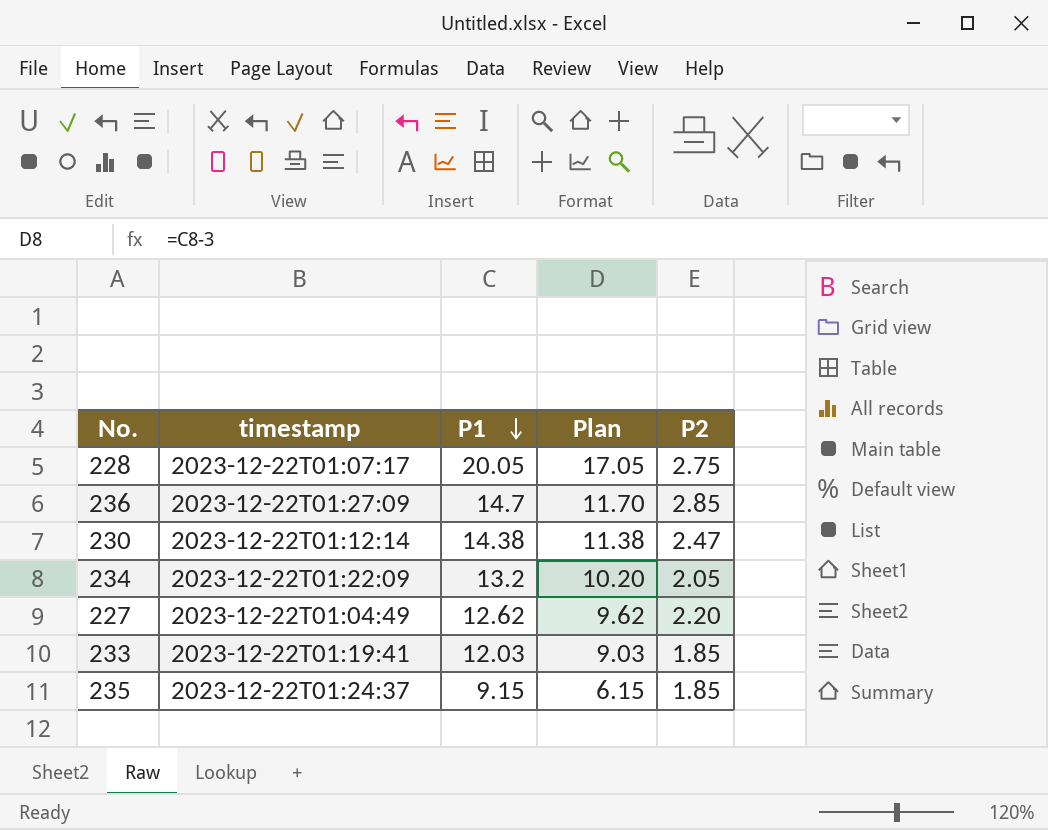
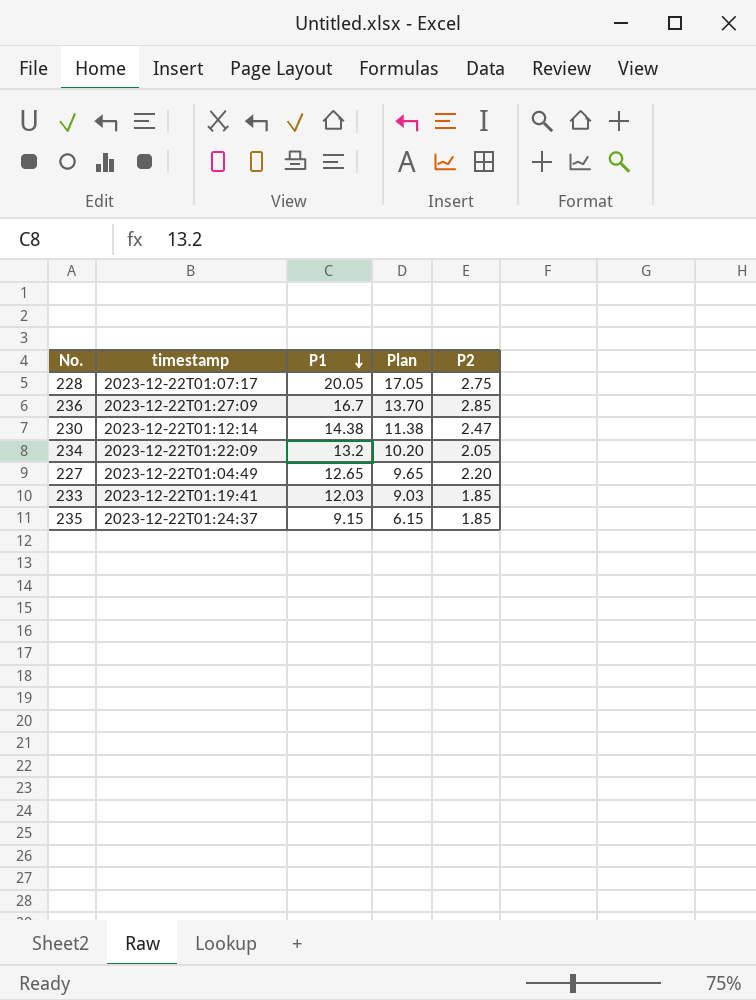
236 | P1: 14.7 -> 16.7
236 | Plan: 11.70 -> 13.70
227 | P1: 12.62 -> 12.65
227 | Plan: 9.62 -> 9.65

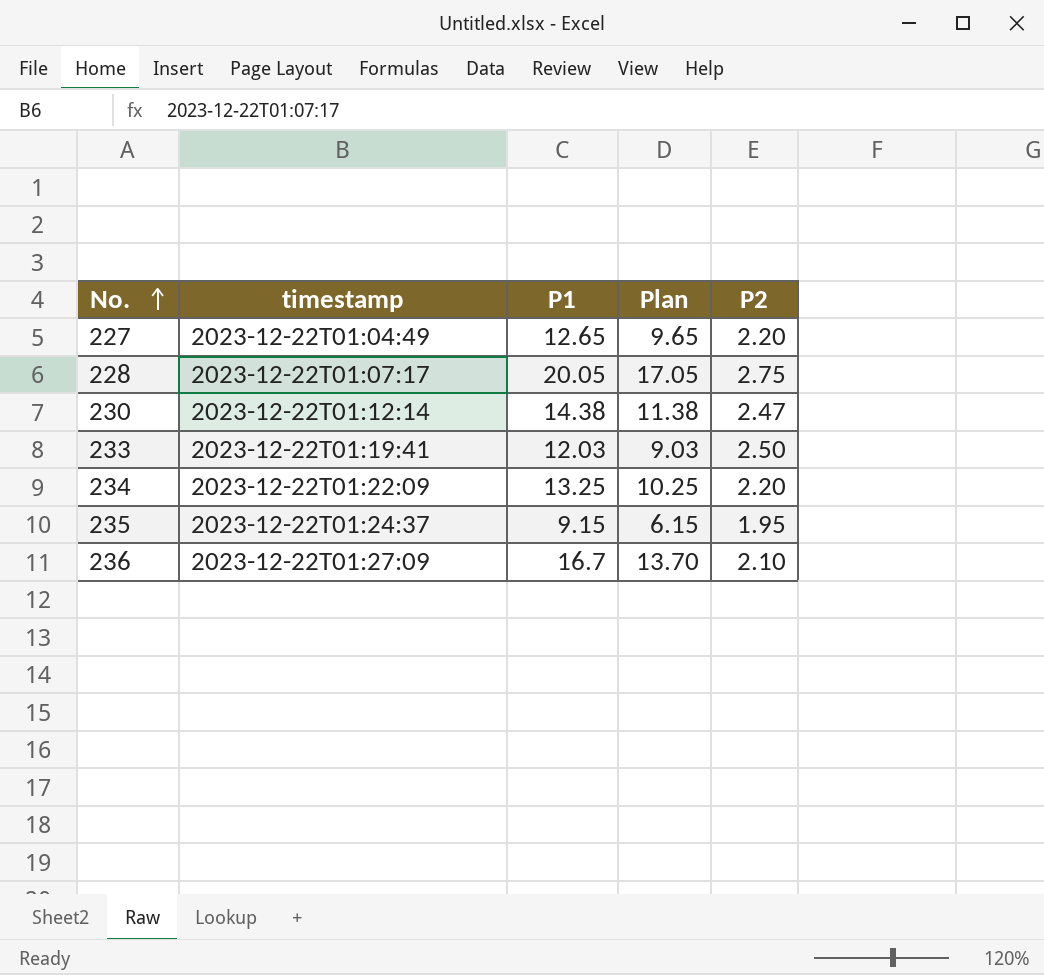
row order: P1 descending -> No. ascending
233 | P2: 1.85 -> 2.50
234 | P1: 13.2 -> 13.25
234 | Plan: 10.20 -> 10.25
234 | P2: 2.05 -> 2.20
235 | P2: 1.85 -> 1.95
236 | P2: 2.85 -> 2.10

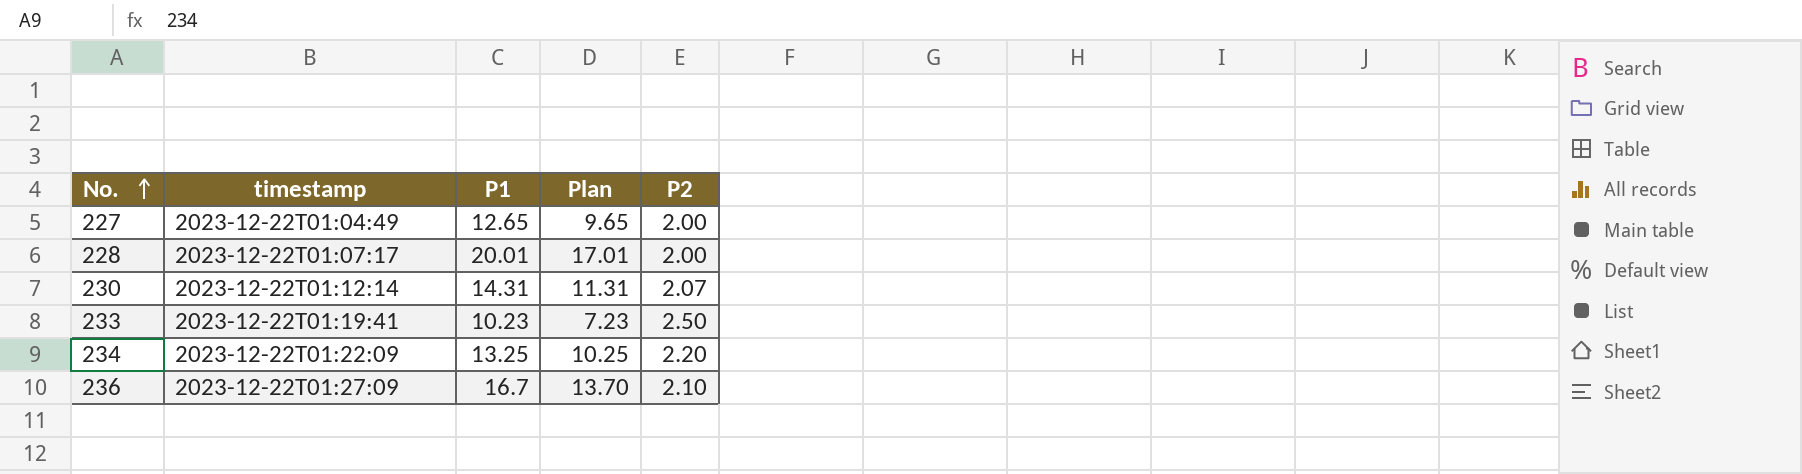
row 235: 2023-12-22T01:24:37 | 9.15 | 6.15 | 1.95 -> none
227 | P2: 2.20 -> 2.00
228 | P1: 20.05 -> 20.01
228 | Plan: 17.05 -> 17.01
228 | P2: 2.75 -> 2.00
230 | P1: 14.38 -> 14.31
230 | Plan: 11.38 -> 11.31
230 | P2: 2.47 -> 2.07
233 | P1: 12.03 -> 10.23
233 | Plan: 9.03 -> 7.23

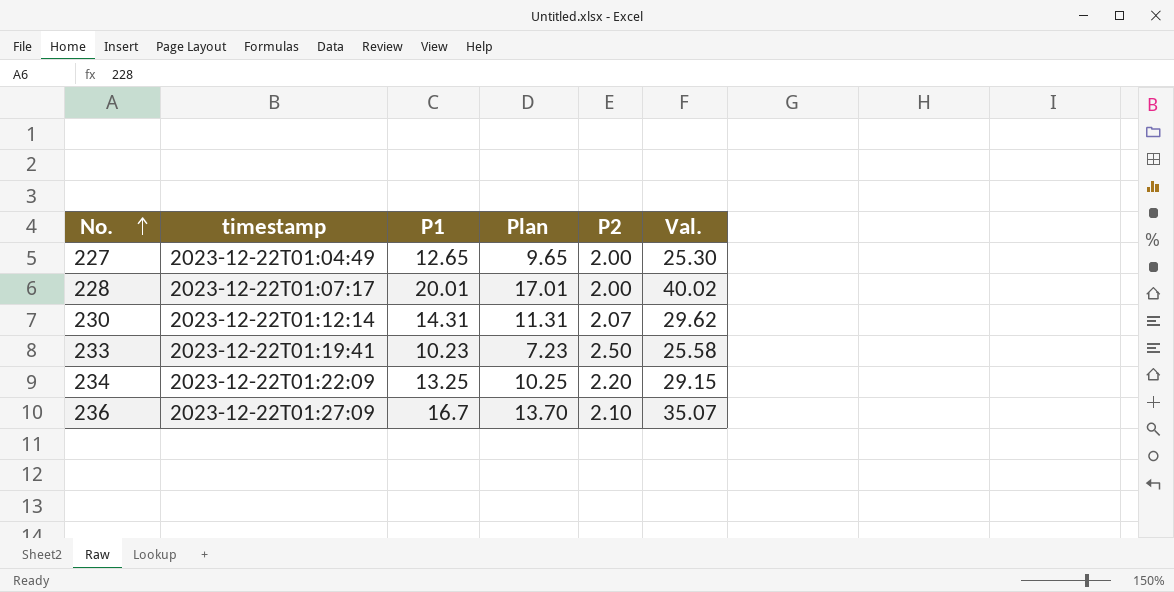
column Val. | formula: none -> [P1] * [P2]

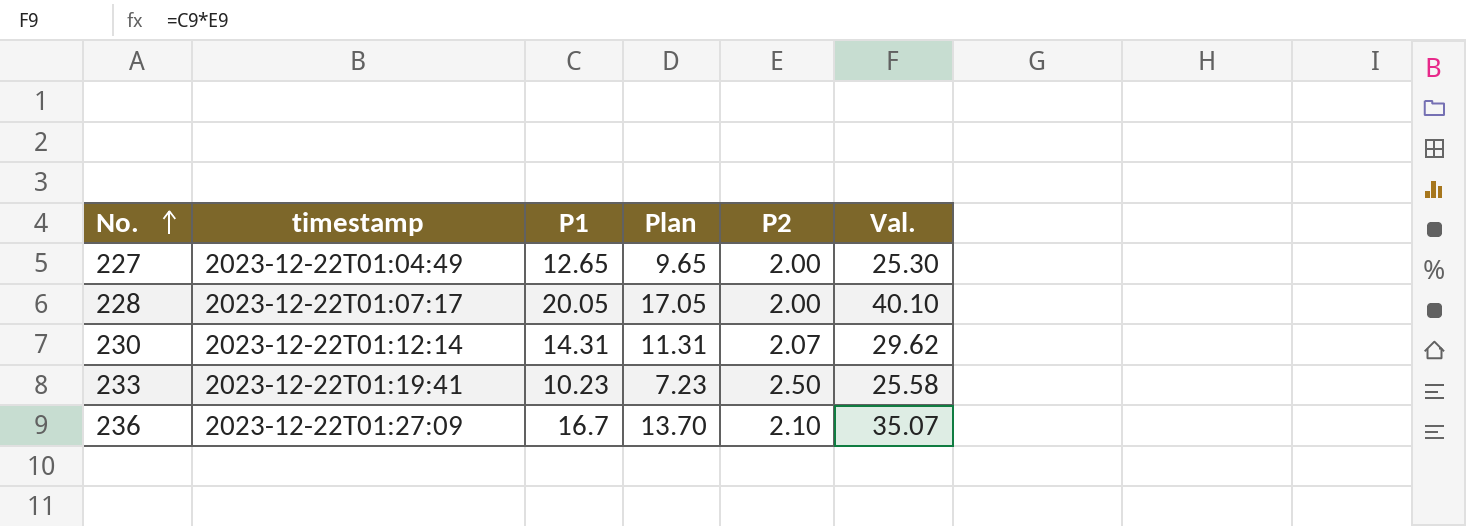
row 234: 2023-12-22T01:22:09 | 13.25 | 10.25 | 2.20 | 29.15 -> none
228 | P1: 20.01 -> 20.05
228 | Plan: 17.01 -> 17.05
228 | Val.: 40.02 -> 40.10

